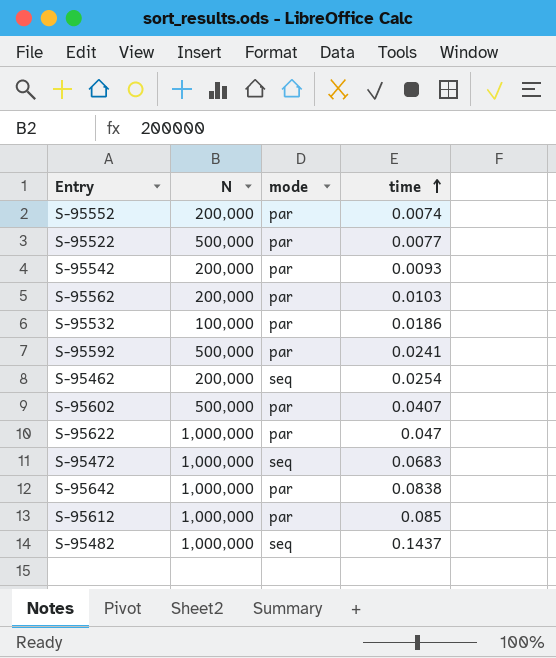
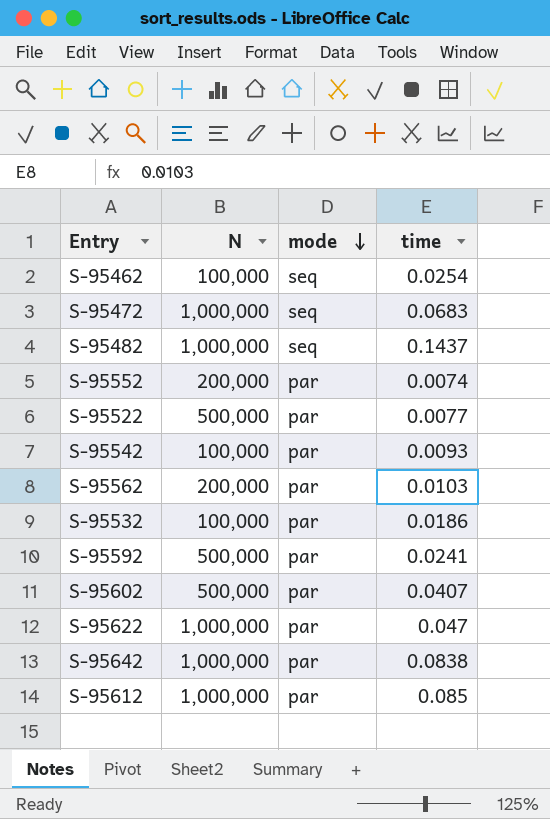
row order: time ascending -> mode descending
S-95462 | N: 200,000 -> 100,000
S-95542 | N: 200,000 -> 100,000

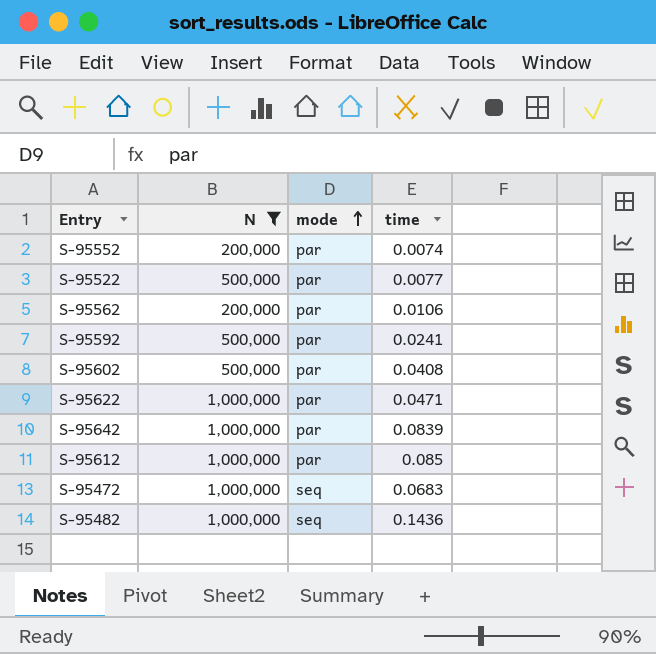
filter: none -> N != 100,000
row order: mode descending -> mode ascending
S-95562 | time: 0.0103 -> 0.0106
S-95602 | time: 0.0407 -> 0.0408
S-95622 | time: 0.047 -> 0.0471
S-95642 | time: 0.0838 -> 0.0839
S-95482 | time: 0.1437 -> 0.1436

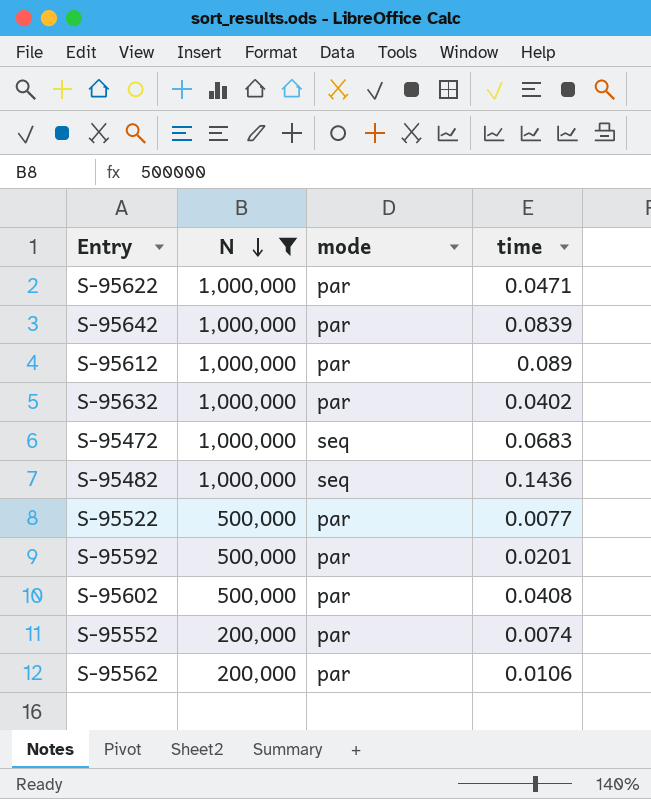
row order: mode ascending -> N descending
S-95612 | time: 0.085 -> 0.089
row S-95632: none -> 1,000,000 | par | 0.0402
S-95592 | time: 0.0241 -> 0.0201

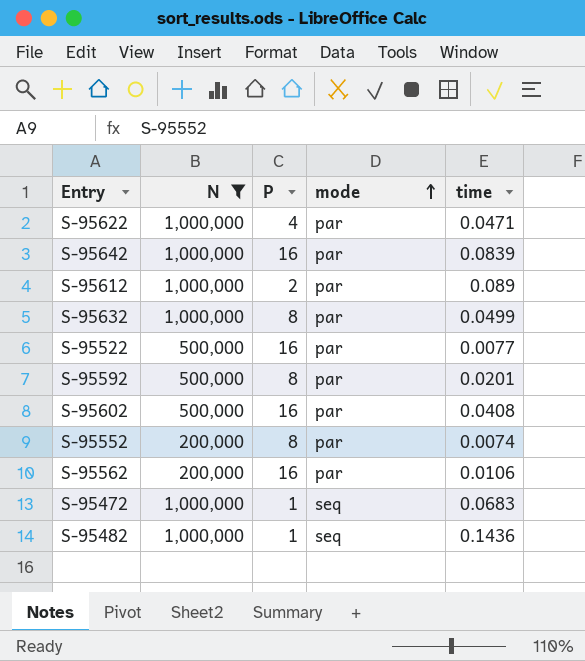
row order: N descending -> mode ascending
column P | position: none -> 3
S-95632 | time: 0.0402 -> 0.0499

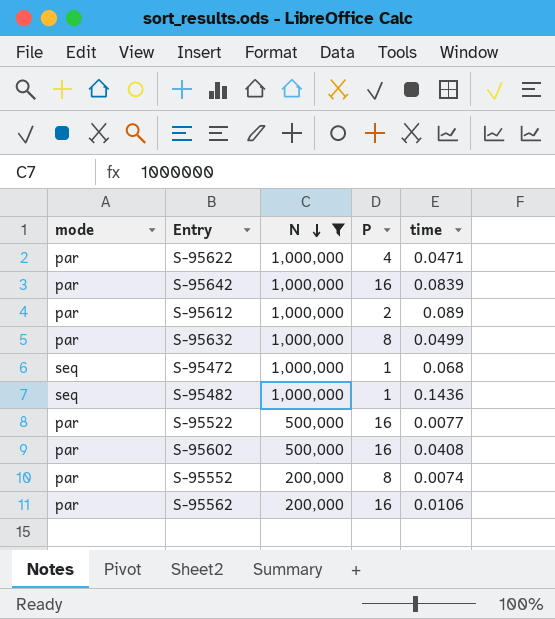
row order: mode ascending -> N descending
column mode | position: 4 -> 1
row S-95592: 500,000 | 8 | par | 0.0201 -> none
S-95472 | time: 0.0683 -> 0.068

